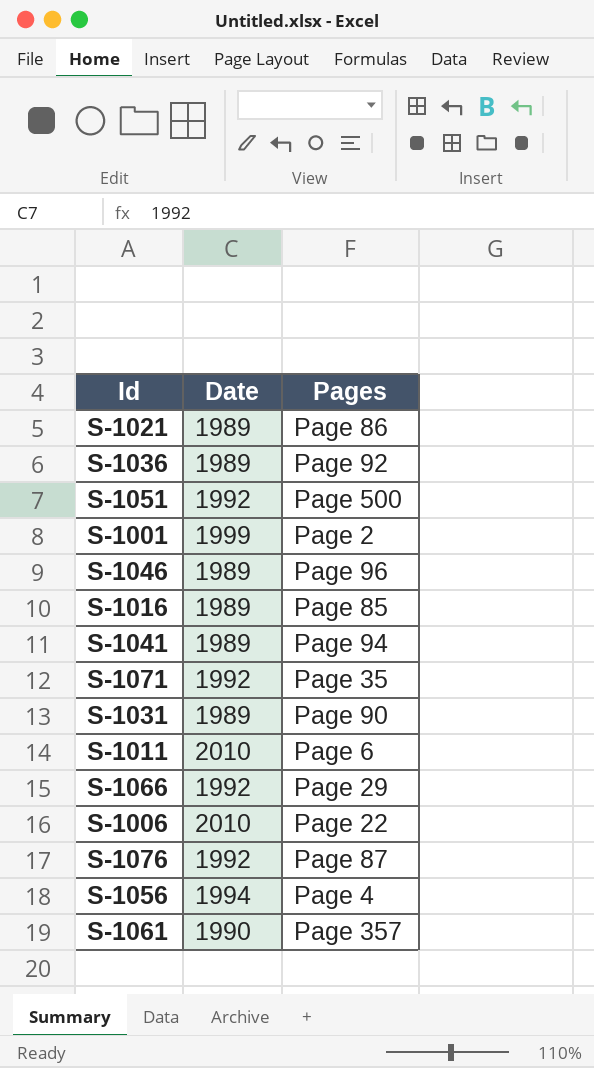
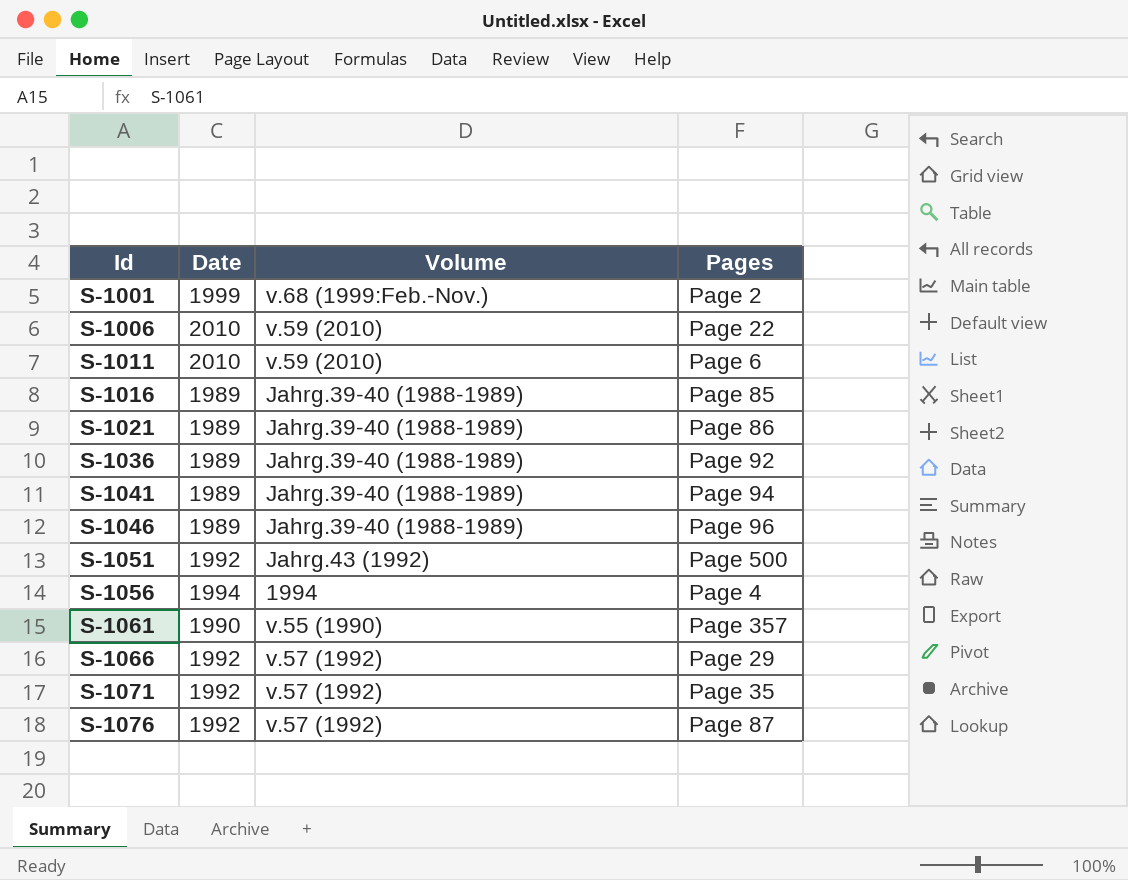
row order: none -> Id ascending
column Volume | position: none -> 3
row S-1031: 1989 | Page 90 -> none

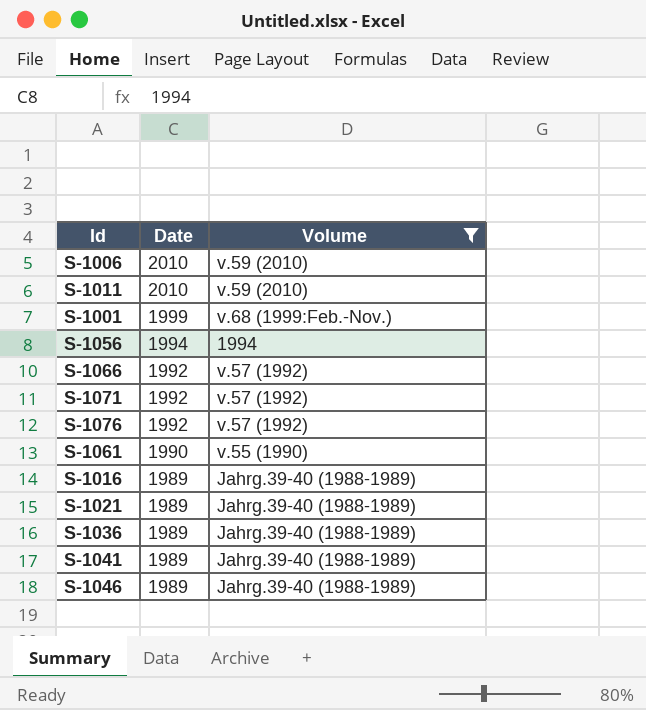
filter: none -> Volume != Jahrg.43 (1992)
row order: Id ascending -> Date descending
column Pages | position: 4 -> none

